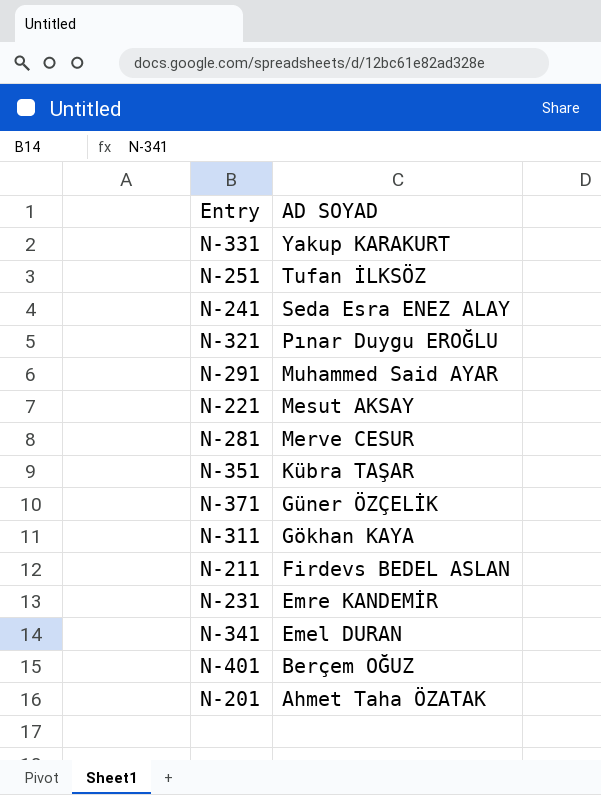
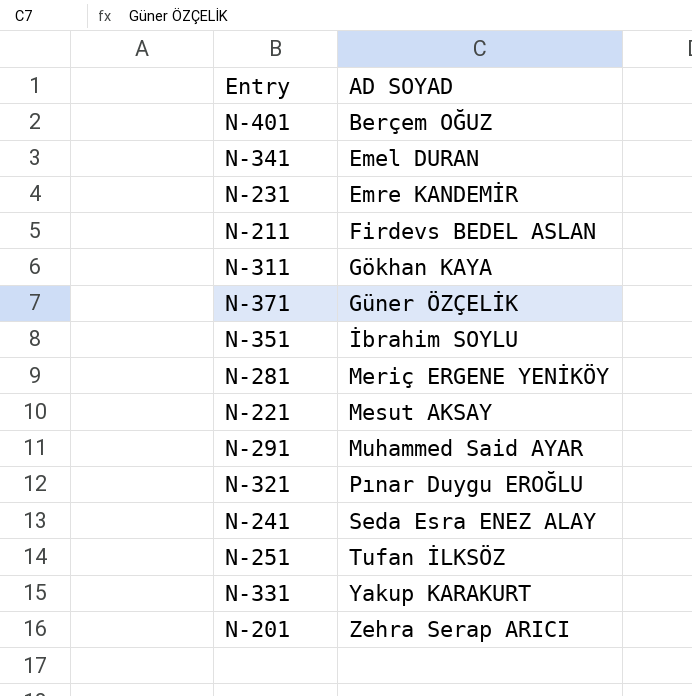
row order: AD SOYAD descending -> AD SOYAD ascending
N-351 | AD SOYAD: Kübra TAŞAR -> İbrahim SOYLU
N-281 | AD SOYAD: Merve CESUR -> Meriç ERGENE YENİKÖY
N-201 | AD SOYAD: Ahmet Taha ÖZATAK -> Zehra Serap ARICI

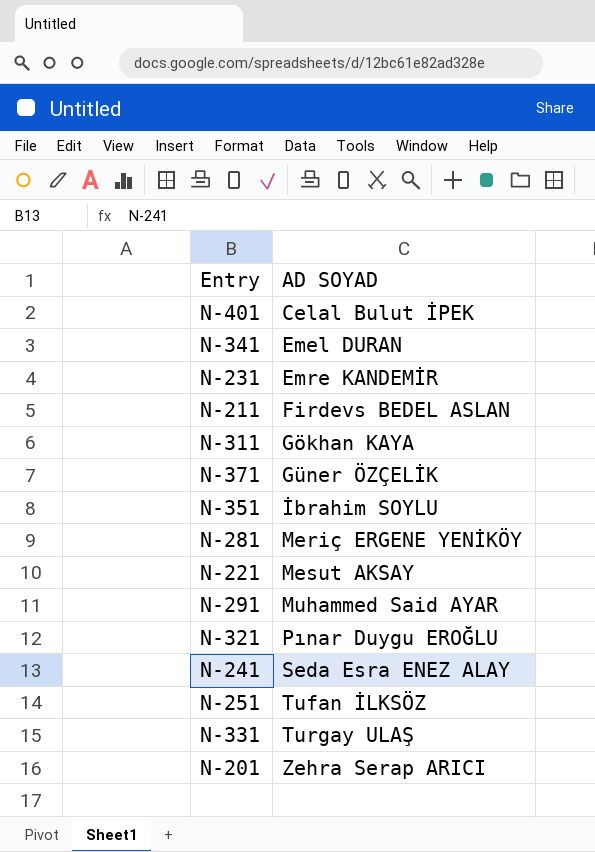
N-401 | AD SOYAD: Berçem OĞUZ -> Celal Bulut İPEK
N-331 | AD SOYAD: Yakup KARAKURT -> Turgay ULAŞ

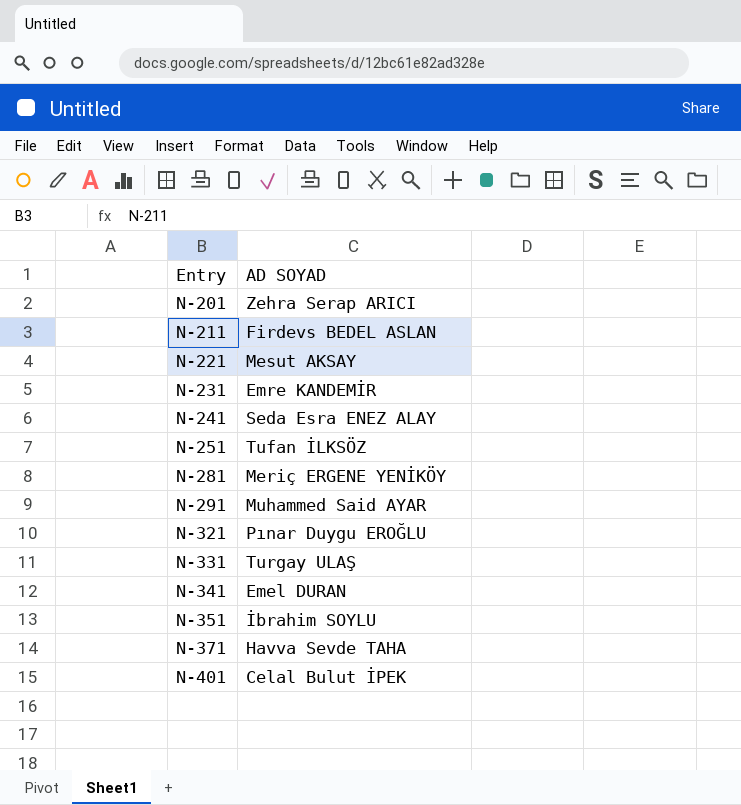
row order: AD SOYAD ascending -> Entry ascending
row N-311: Gökhan KAYA -> none
N-371 | AD SOYAD: Güner ÖZÇELİK -> Havva Sevde TAHA

